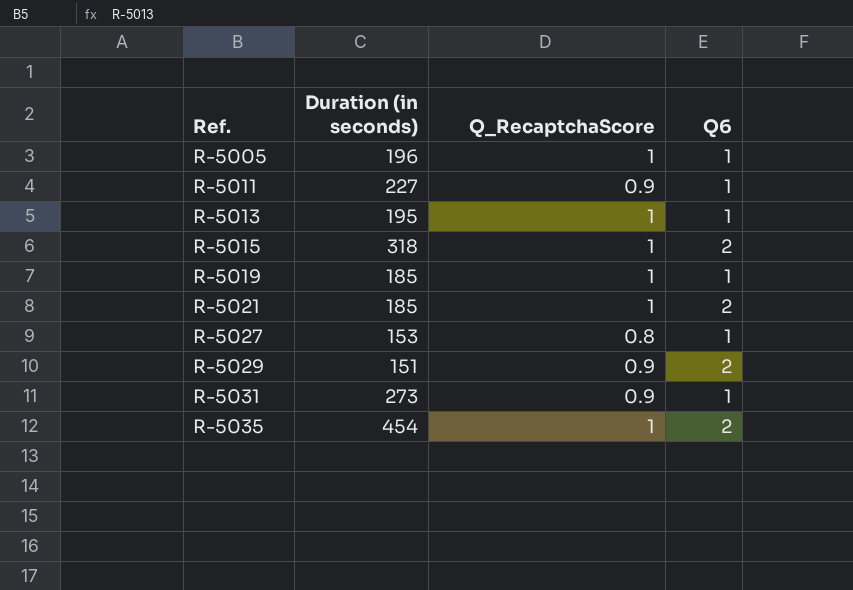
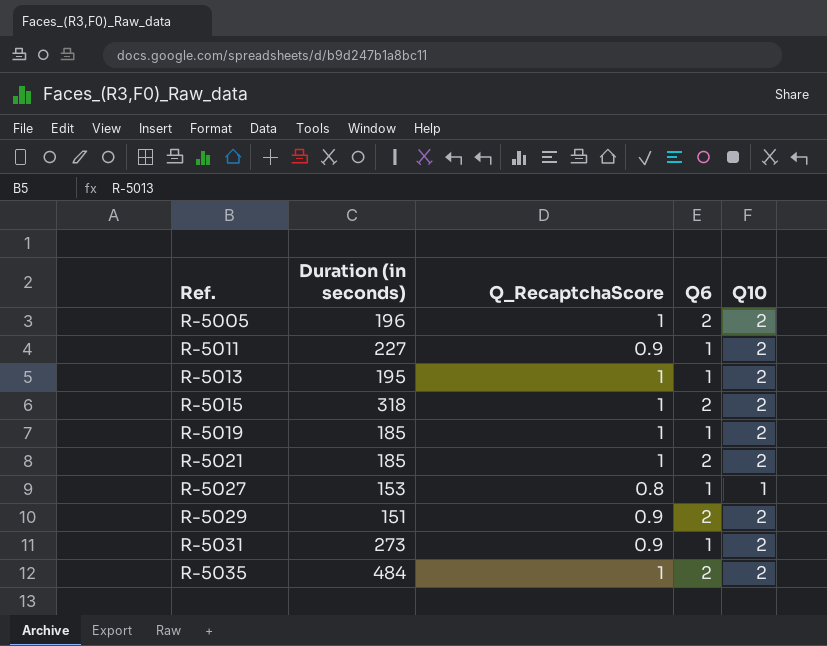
column Q10 | position: none -> 5
R-5005 | Q6: 1 -> 2
R-5035 | Duration (in seconds): 454 -> 484

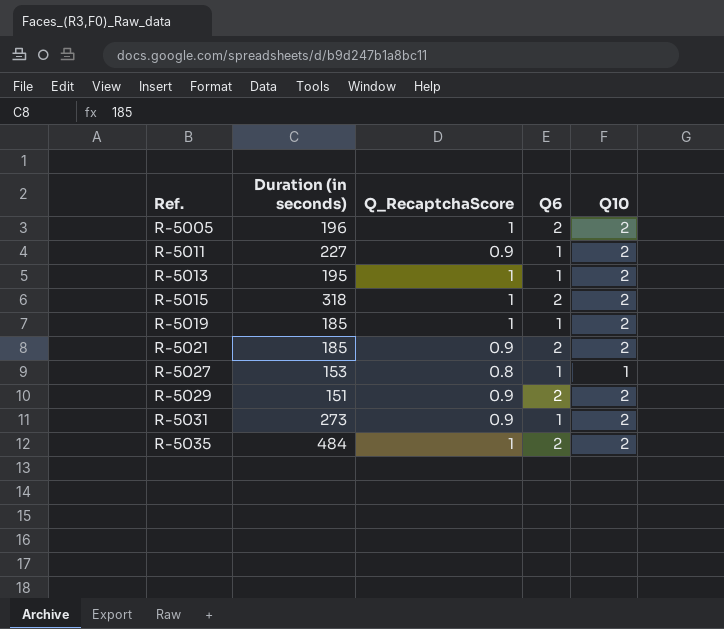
R-5021 | Q_RecaptchaScore: 1 -> 0.9

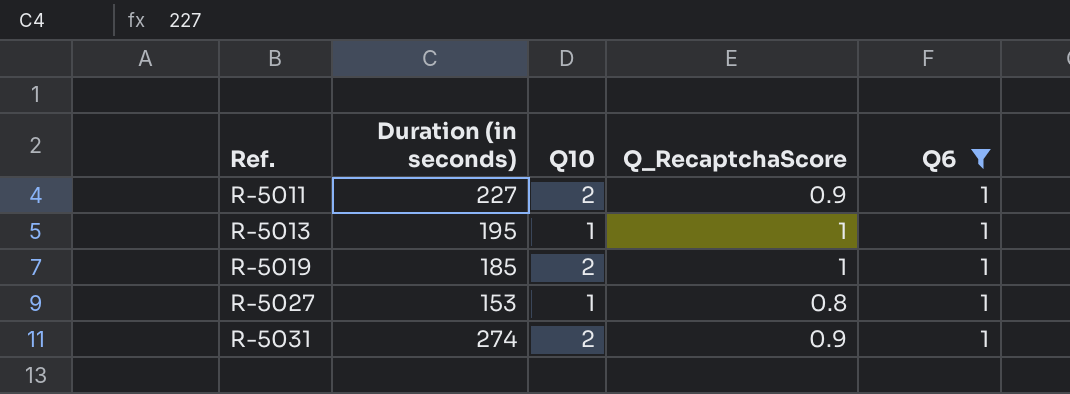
filter: none -> Q6 = 1
column Q10 | position: 5 -> 3
R-5013 | Q10: 2 -> 1
R-5031 | Duration (in seconds): 273 -> 274

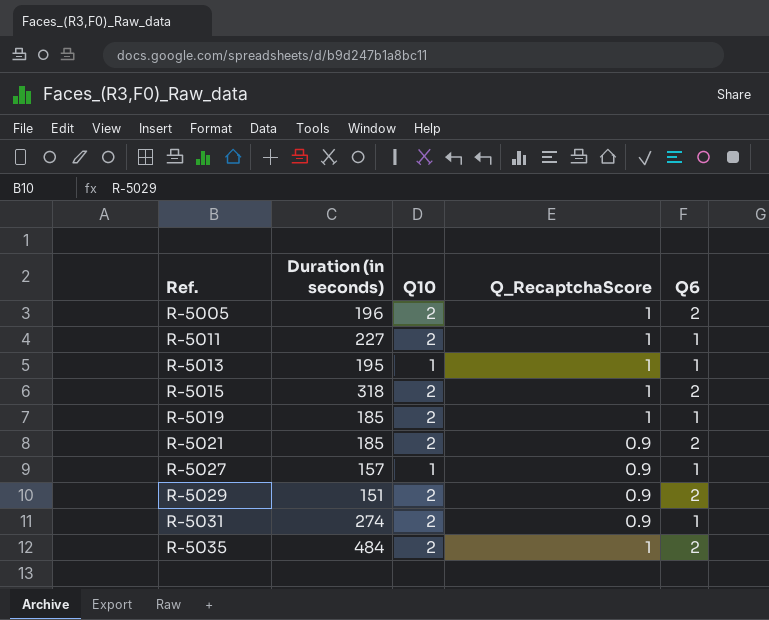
filter: Q6 = 1 -> none
R-5011 | Q_RecaptchaScore: 0.9 -> 1
R-5027 | Duration (in seconds): 153 -> 157
R-5027 | Q_RecaptchaScore: 0.8 -> 0.9

